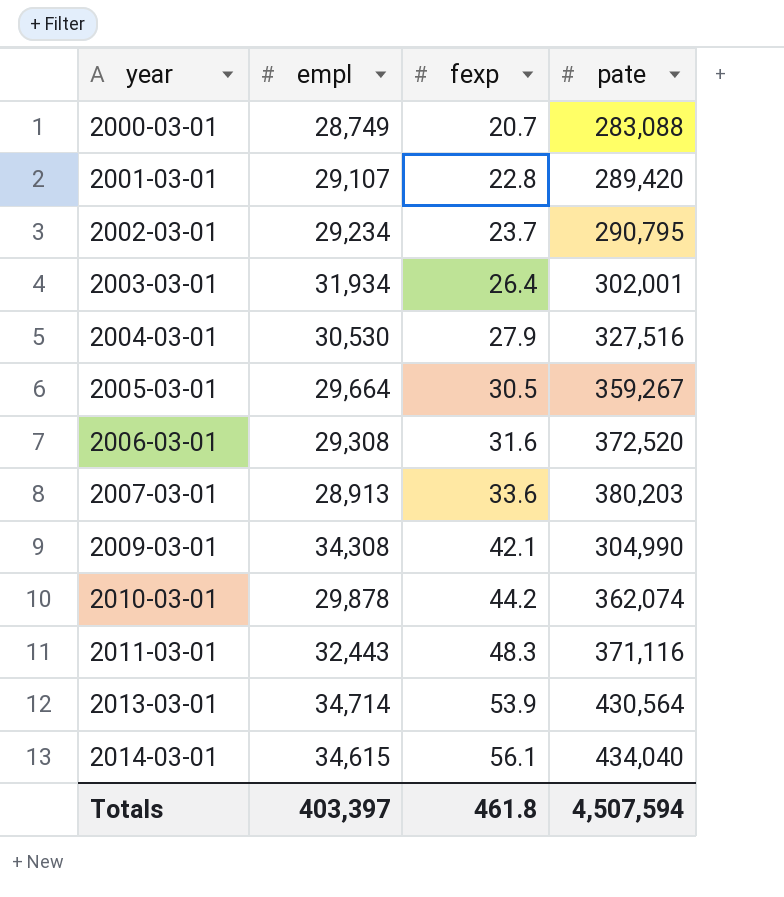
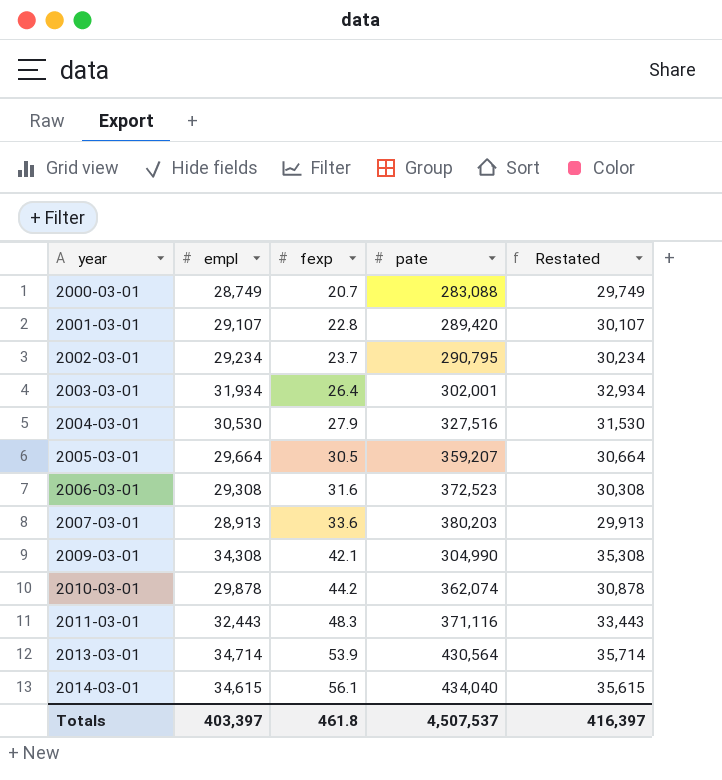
column Restated | formula: none -> [empl] + 1000
2005-03-01 | pate: 359,267 -> 359,207
2006-03-01 | pate: 372,520 -> 372,523
Totals | pate: 4,507,594 -> 4,507,537

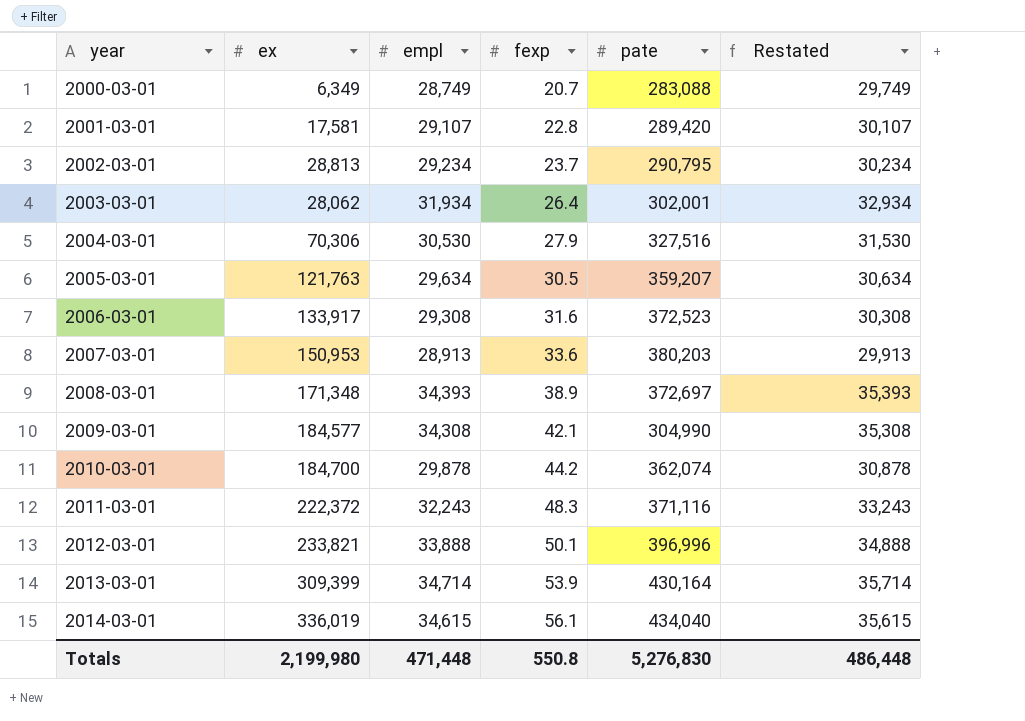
column ex | position: none -> 2
2005-03-01 | empl: 29,664 -> 29,634
2005-03-01 | Restated: 30,664 -> 30,634
row 2008-03-01: none -> 171,348 | 34,393 | 38.9 | 372,697 | 35,393
2011-03-01 | empl: 32,443 -> 32,243
2011-03-01 | Restated: 33,443 -> 33,243
row 2012-03-01: none -> 233,821 | 33,888 | 50.1 | 396,996 | 34,888
2013-03-01 | pate: 430,564 -> 430,164
Totals | empl: 403,397 -> 471,448
Totals | fexp: 461.8 -> 550.8
Totals | pate: 4,507,537 -> 5,276,830
Totals | Restated: 416,397 -> 486,448

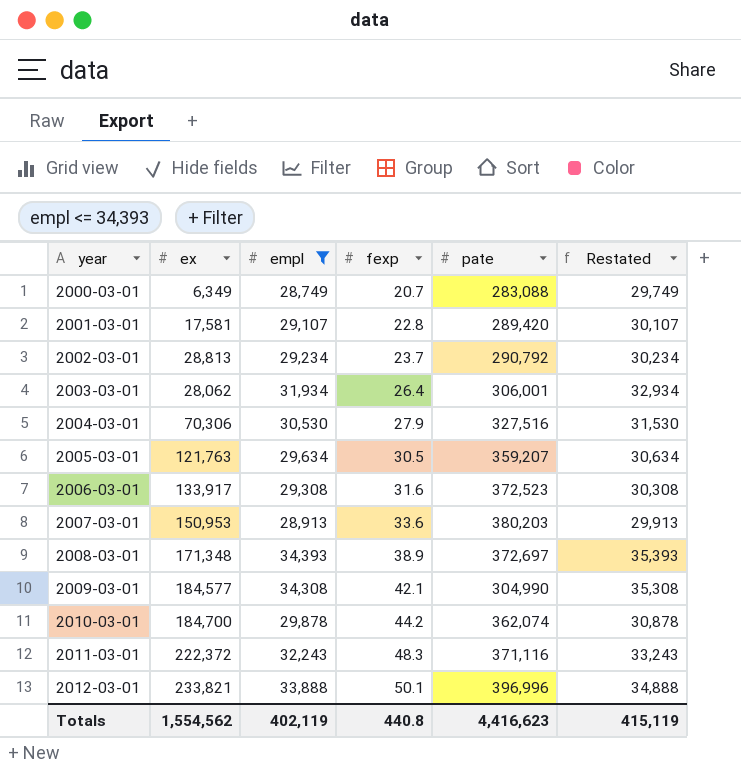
filter: none -> empl <= 34,393
2002-03-01 | pate: 290,795 -> 290,792
2003-03-01 | pate: 302,001 -> 306,001
Totals | ex: 2,199,980 -> 1,554,562
Totals | empl: 471,448 -> 402,119
Totals | fexp: 550.8 -> 440.8
Totals | pate: 5,276,830 -> 4,416,623
Totals | Restated: 486,448 -> 415,119

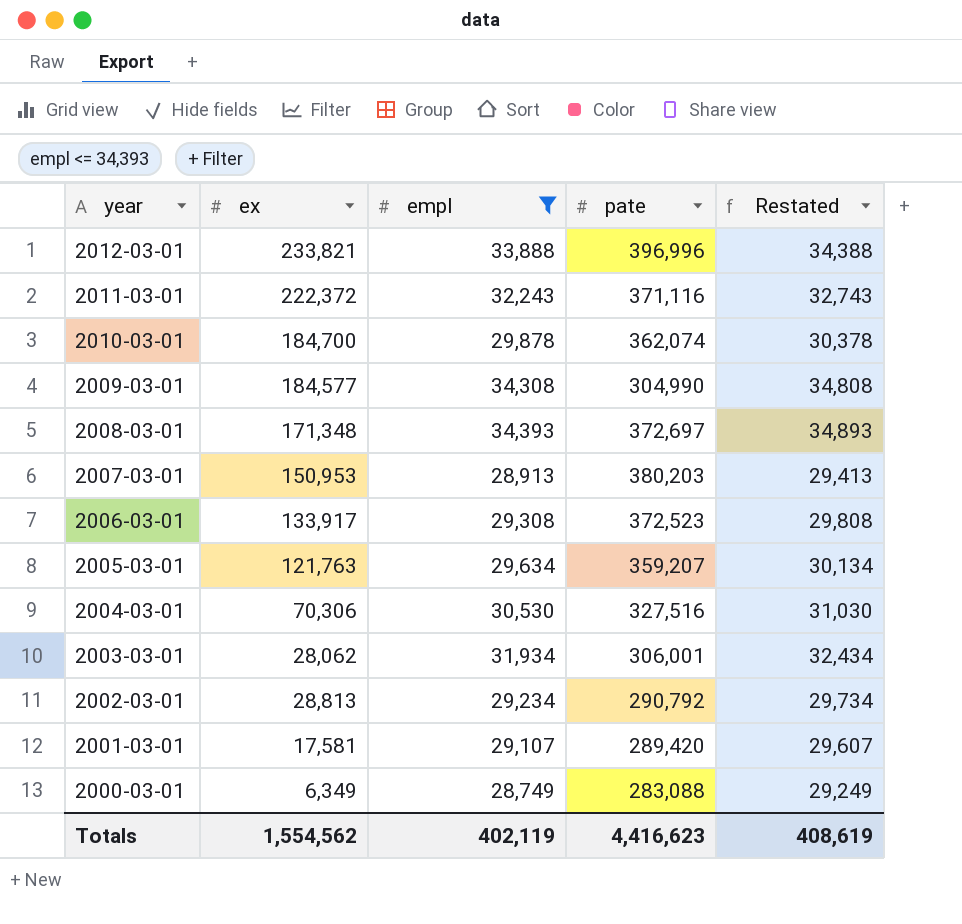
row order: year ascending -> year descending
column fexp | position: 4 -> none
column Restated | formula: [empl] + 1000 -> [empl] + 500
Totals | Restated: 415,119 -> 408,619

